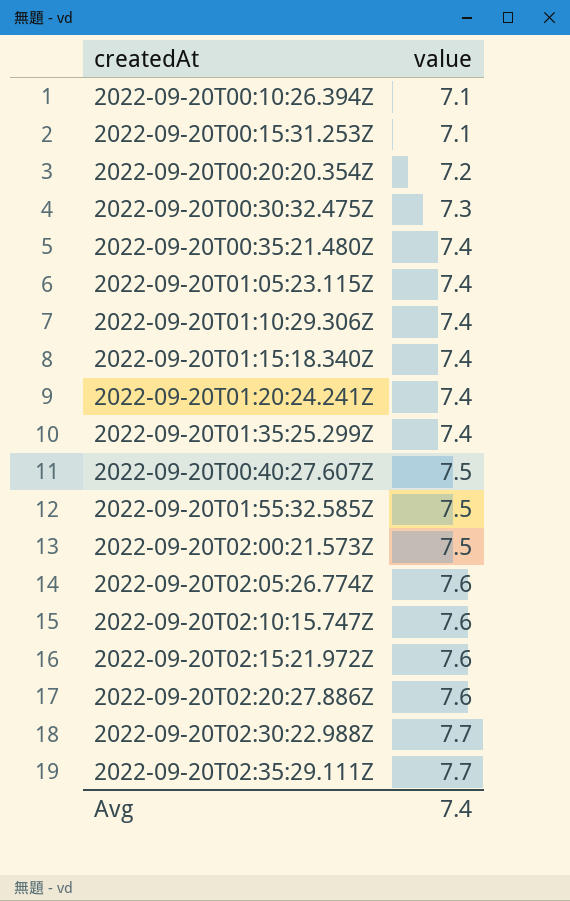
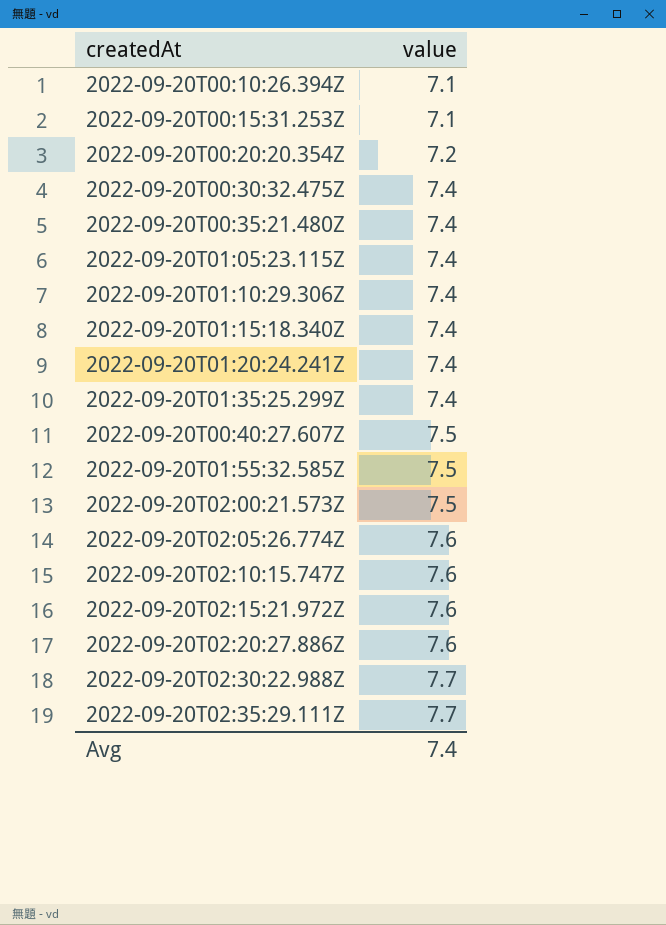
2022-09-20T00:30:32.475Z | value: 7.3 -> 7.4

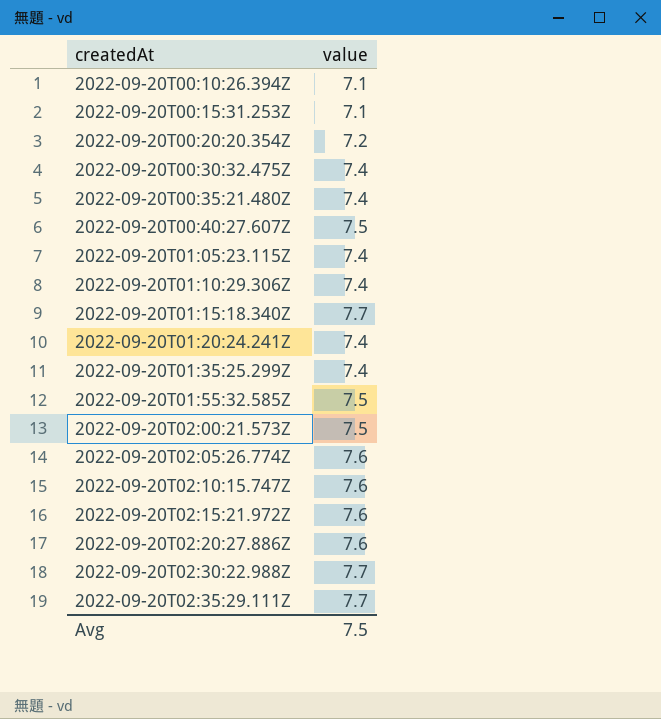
row order: value ascending -> createdAt ascending
2022-09-20T01:15:18.340Z | value: 7.4 -> 7.7
Avg | value: 7.4 -> 7.5

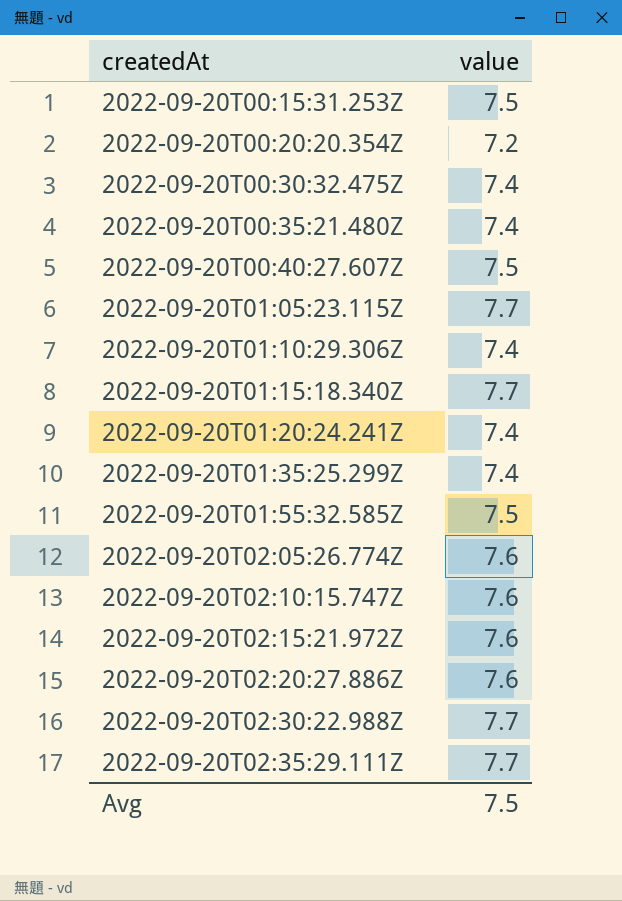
row 2022-09-20T00:10:26.394Z: 7.1 -> none
row 2022-09-20T02:00:21.573Z: 7.5 -> none
2022-09-20T00:15:31.253Z | value: 7.1 -> 7.5
2022-09-20T01:05:23.115Z | value: 7.4 -> 7.7

